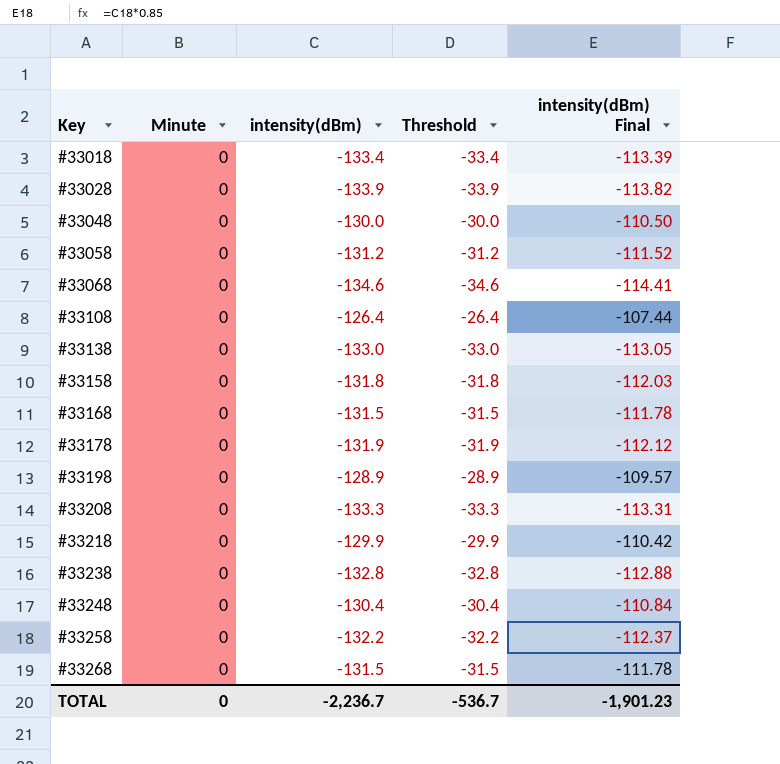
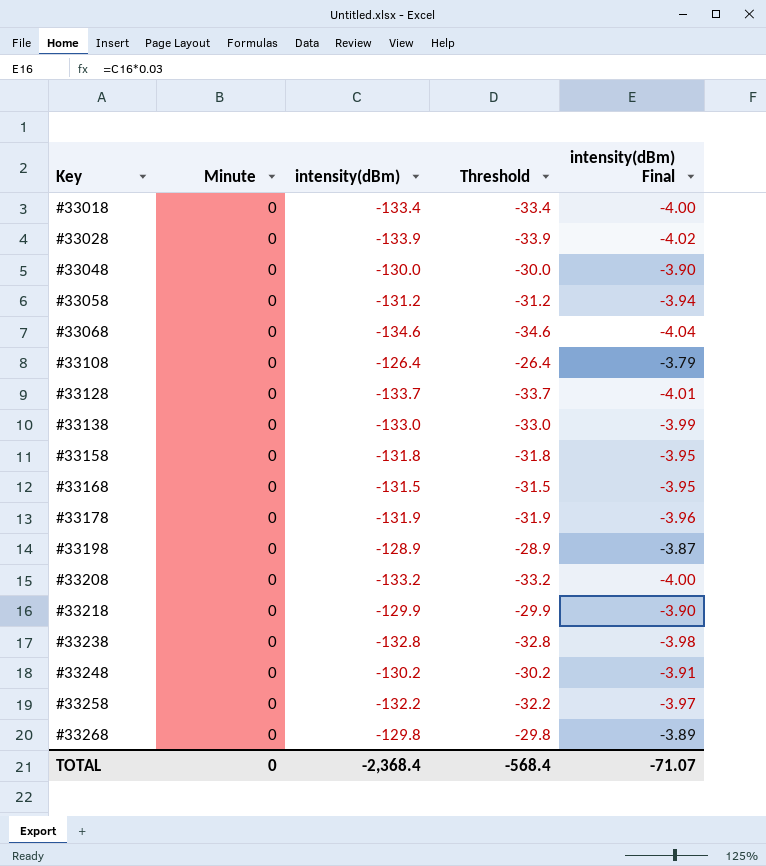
column intensity(dBm) Final | formula: [intensity(dBm)] * 0.85 -> [intensity(dBm)] * 0.03
row #33128: none -> 0 | -133.7 | -33.7 | -4.01
#33208 | intensity(dBm): -133.3 -> -133.2
#33208 | Threshold: -33.3 -> -33.2
#33248 | intensity(dBm): -130.4 -> -130.2
#33248 | Threshold: -30.4 -> -30.2
#33268 | intensity(dBm): -131.5 -> -129.8
#33268 | Threshold: -31.5 -> -29.8
TOTAL | intensity(dBm): -2,236.7 -> -2,368.4
TOTAL | Threshold: -536.7 -> -568.4
TOTAL | intensity(dBm) Final: -1,901.23 -> -71.07

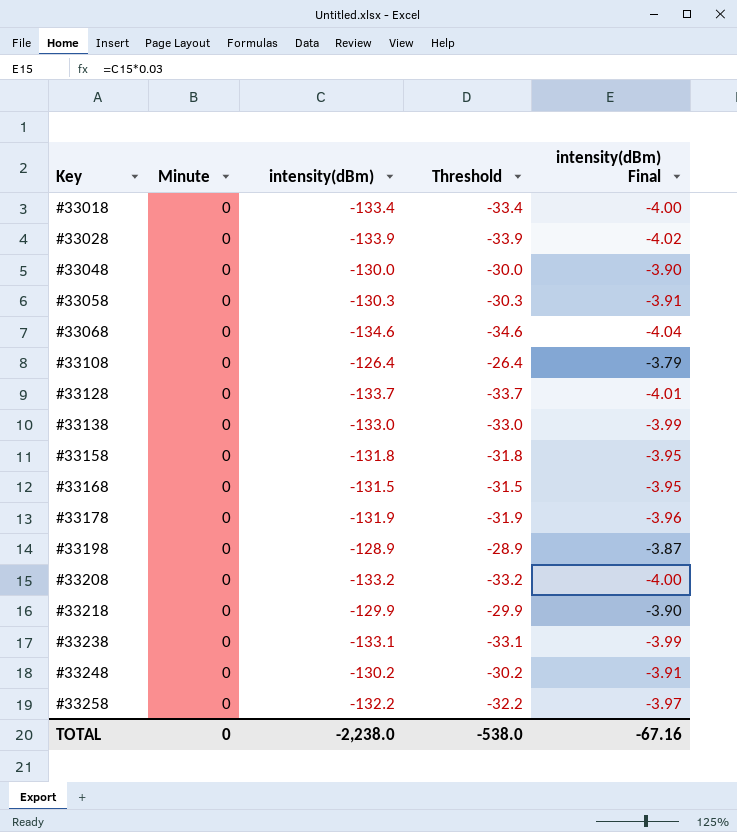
row #33268: 0 | -129.8 | -29.8 | -3.89 -> none
#33058 | intensity(dBm): -131.2 -> -130.3
#33058 | Threshold: -31.2 -> -30.3
#33058 | intensity(dBm) Final: -3.94 -> -3.91
#33238 | intensity(dBm): -132.8 -> -133.1
#33238 | Threshold: -32.8 -> -33.1
#33238 | intensity(dBm) Final: -3.98 -> -3.99
TOTAL | intensity(dBm): -2,368.4 -> -2,238.0
TOTAL | Threshold: -568.4 -> -538.0
TOTAL | intensity(dBm) Final: -71.07 -> -67.16

